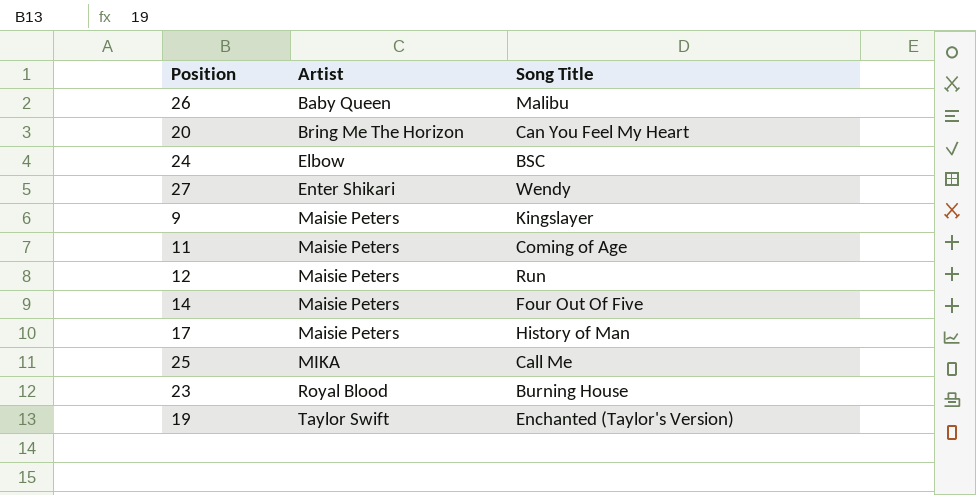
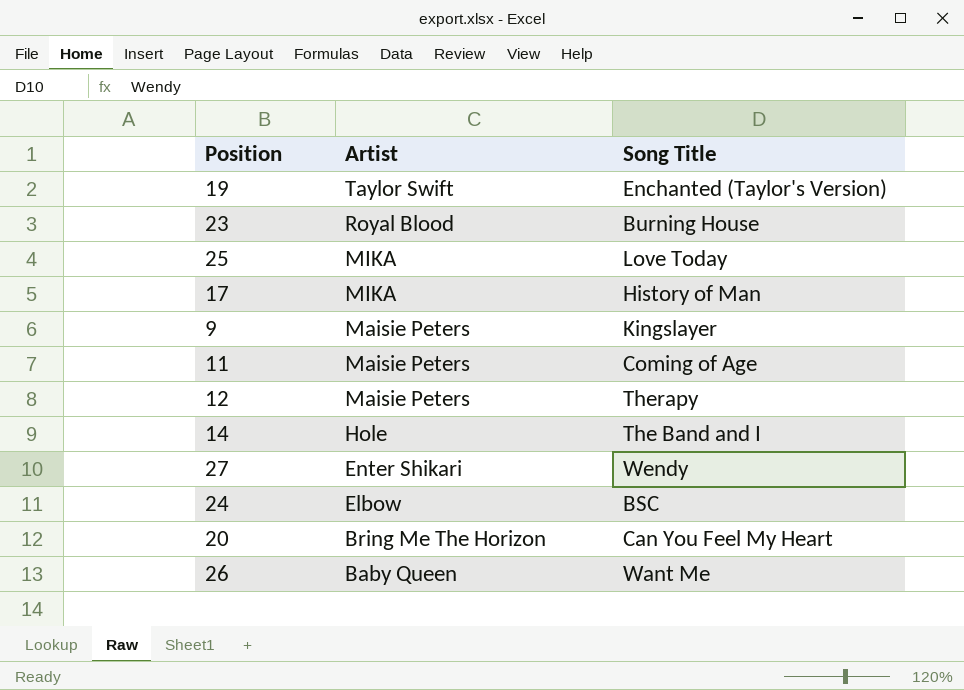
row order: Artist ascending -> Artist descending
25 | Song Title: Call Me -> Love Today
17 | Artist: Maisie Peters -> MIKA
12 | Song Title: Run -> Therapy
14 | Artist: Maisie Peters -> Hole
14 | Song Title: Four Out Of Five -> The Band and I
26 | Song Title: Malibu -> Want Me

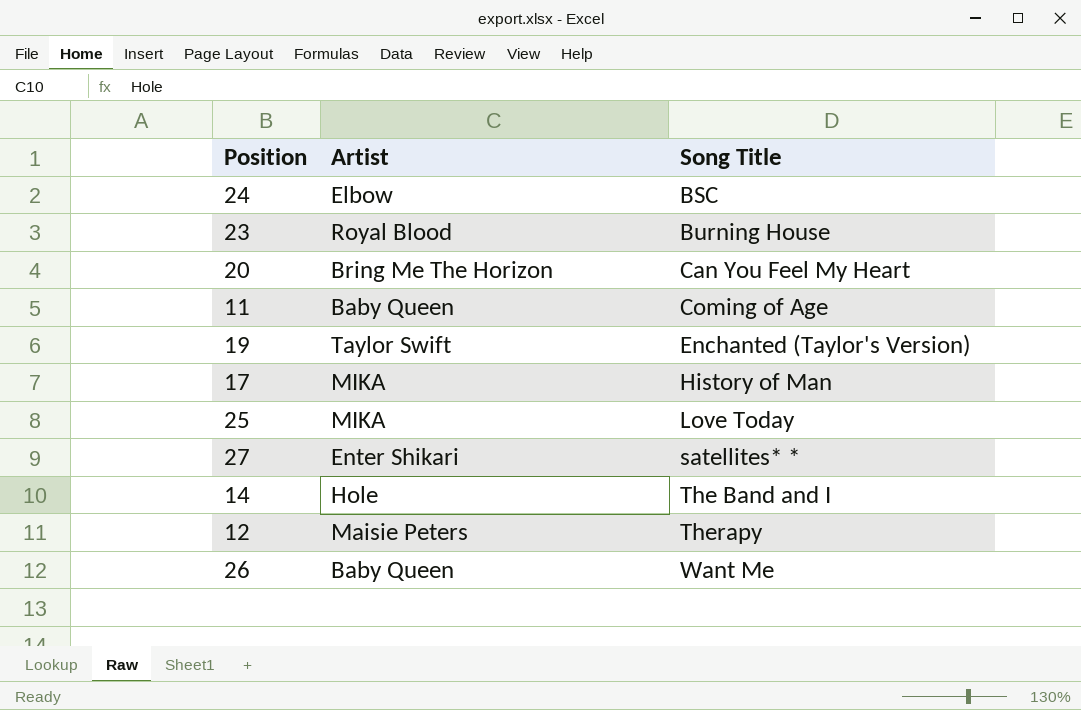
row order: Artist descending -> Song Title ascending
row 9: Maisie Peters | Kingslayer -> none
11 | Artist: Maisie Peters -> Baby Queen
27 | Song Title: Wendy -> satellites* *

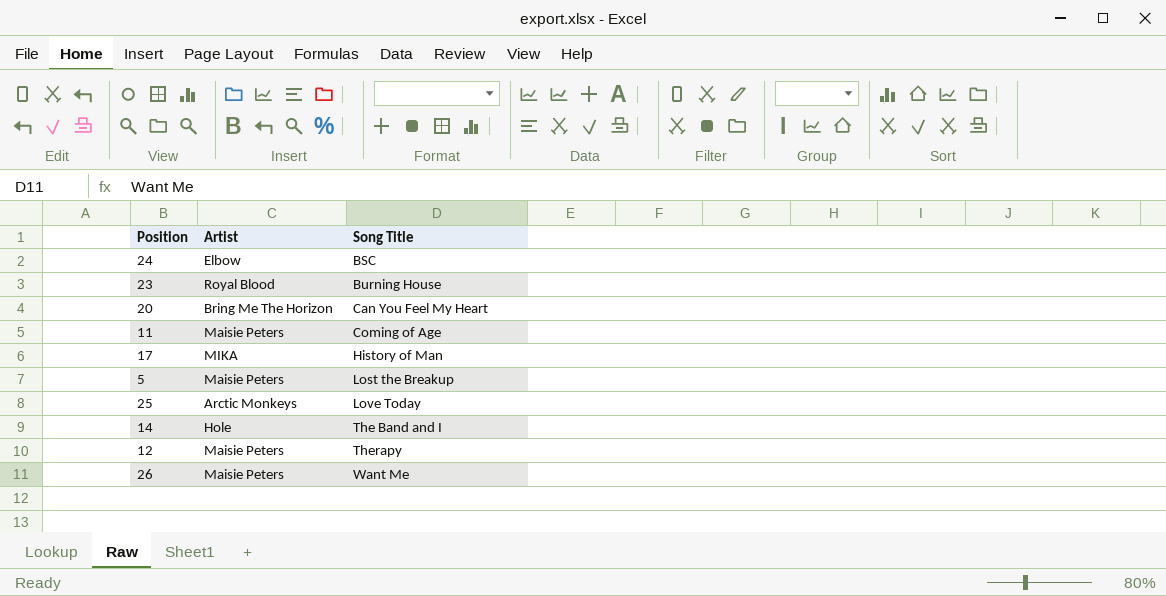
row 19: Taylor Swift | Enchanted (Taylor's Version) -> none
row 27: Enter Shikari | satellites* * -> none
11 | Artist: Baby Queen -> Maisie Peters
row 5: none -> Maisie Peters | Lost the Breakup
25 | Artist: MIKA -> Arctic Monkeys
26 | Artist: Baby Queen -> Maisie Peters

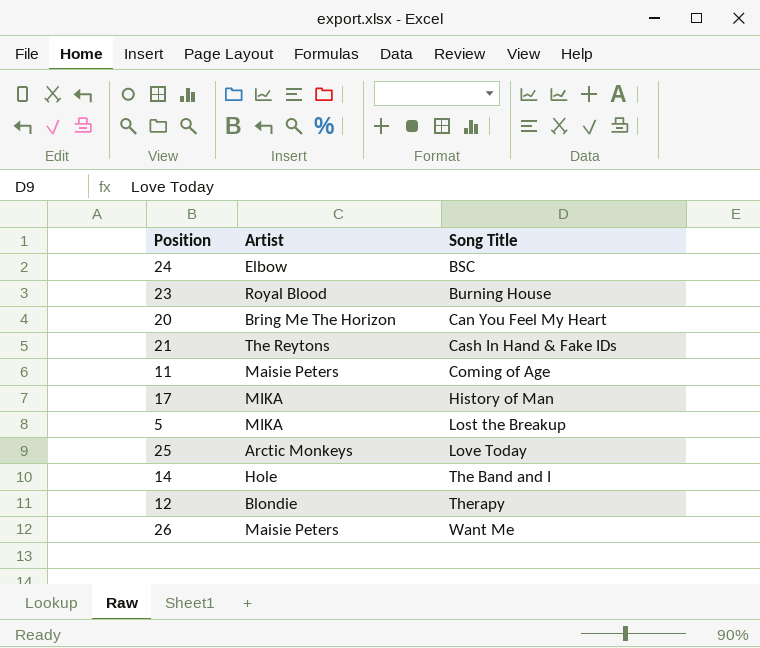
row 21: none -> The Reytons | Cash In Hand & Fake IDs
5 | Artist: Maisie Peters -> MIKA
12 | Artist: Maisie Peters -> Blondie

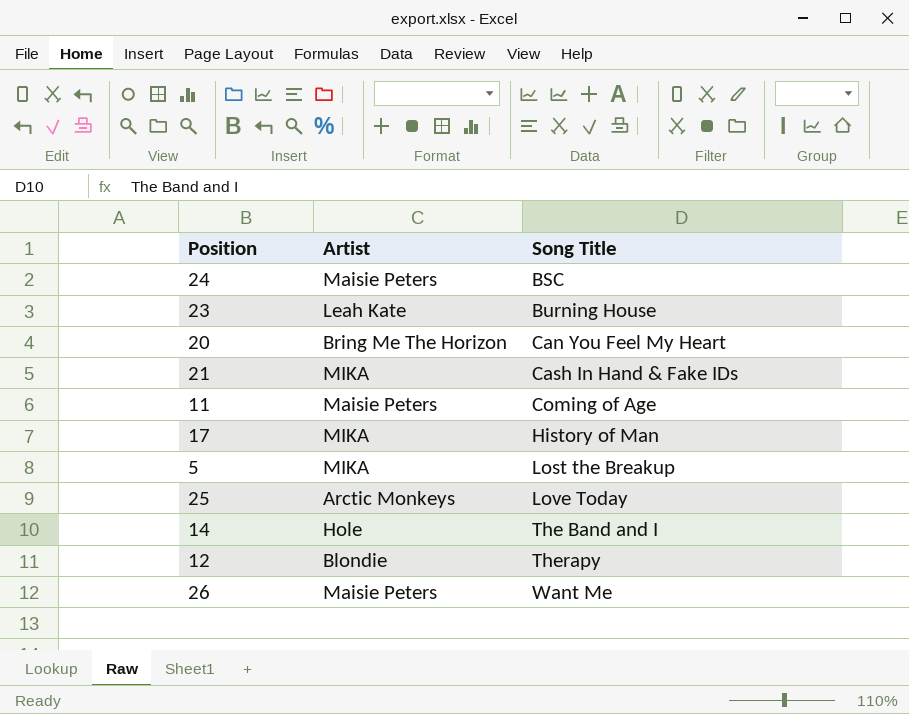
24 | Artist: Elbow -> Maisie Peters
23 | Artist: Royal Blood -> Leah Kate
21 | Artist: The Reytons -> MIKA

